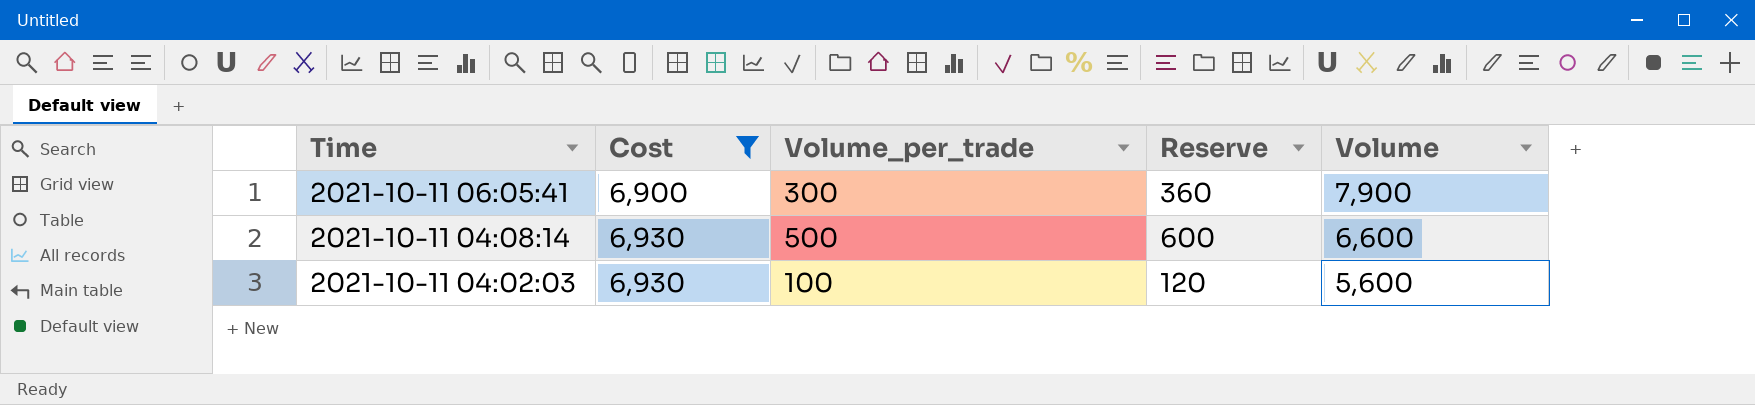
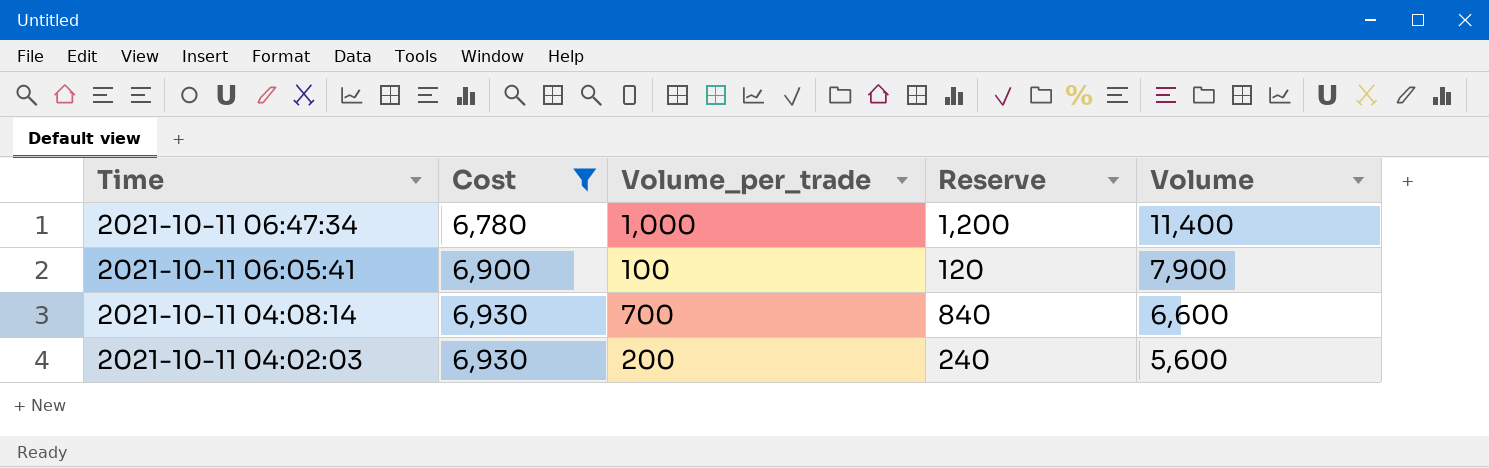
row 2021-10-11 06:47:34: none -> 6,780 | 1,000 | 1,200 | 11,400
2021-10-11 06:05:41 | Volume_per_trade: 300 -> 100
2021-10-11 06:05:41 | Reserve: 360 -> 120
2021-10-11 04:08:14 | Volume_per_trade: 500 -> 700
2021-10-11 04:08:14 | Reserve: 600 -> 840
2021-10-11 04:02:03 | Volume_per_trade: 100 -> 200
2021-10-11 04:02:03 | Reserve: 120 -> 240

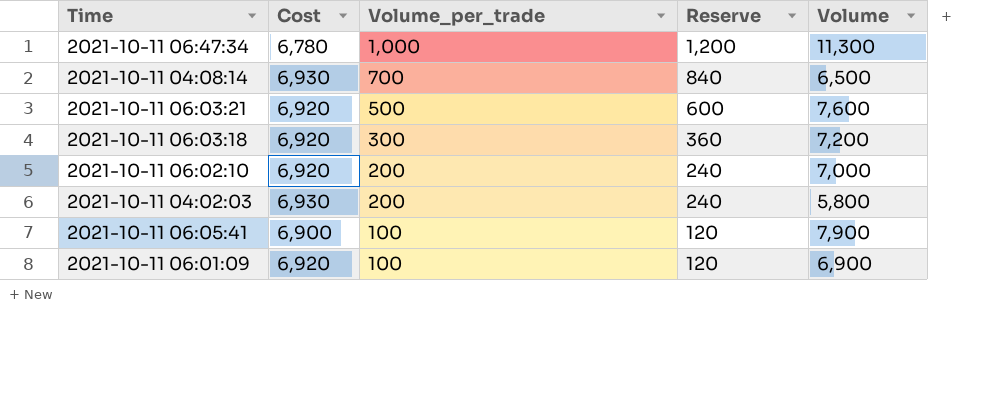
filter: Cost != 6,920 -> none
row order: Time descending -> Volume_per_trade descending
2021-10-11 06:47:34 | Volume: 11,400 -> 11,300
2021-10-11 04:08:14 | Volume: 6,600 -> 6,500
2021-10-11 04:02:03 | Volume: 5,600 -> 5,800

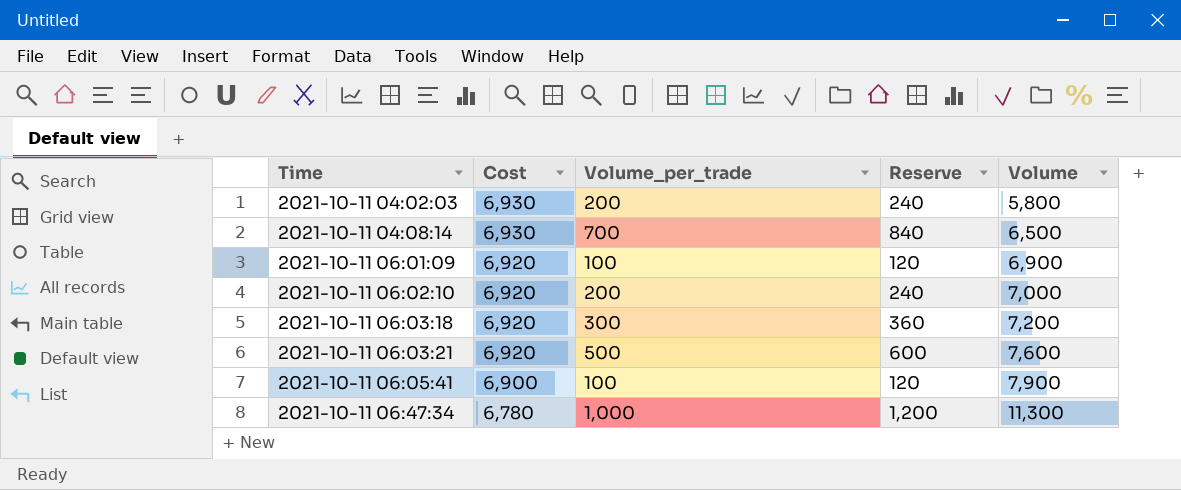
row order: Volume_per_trade descending -> Time ascending

